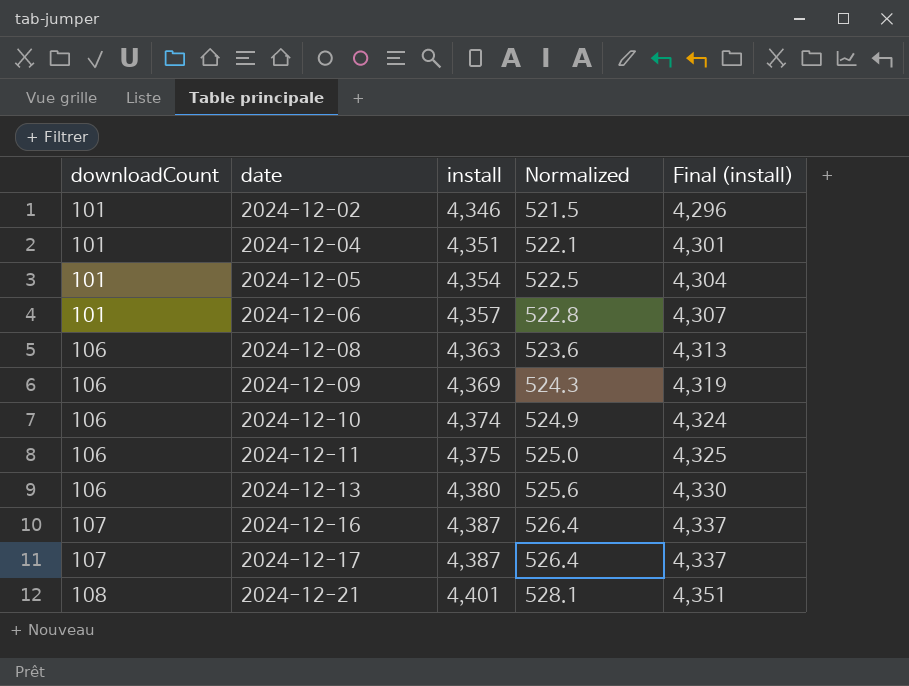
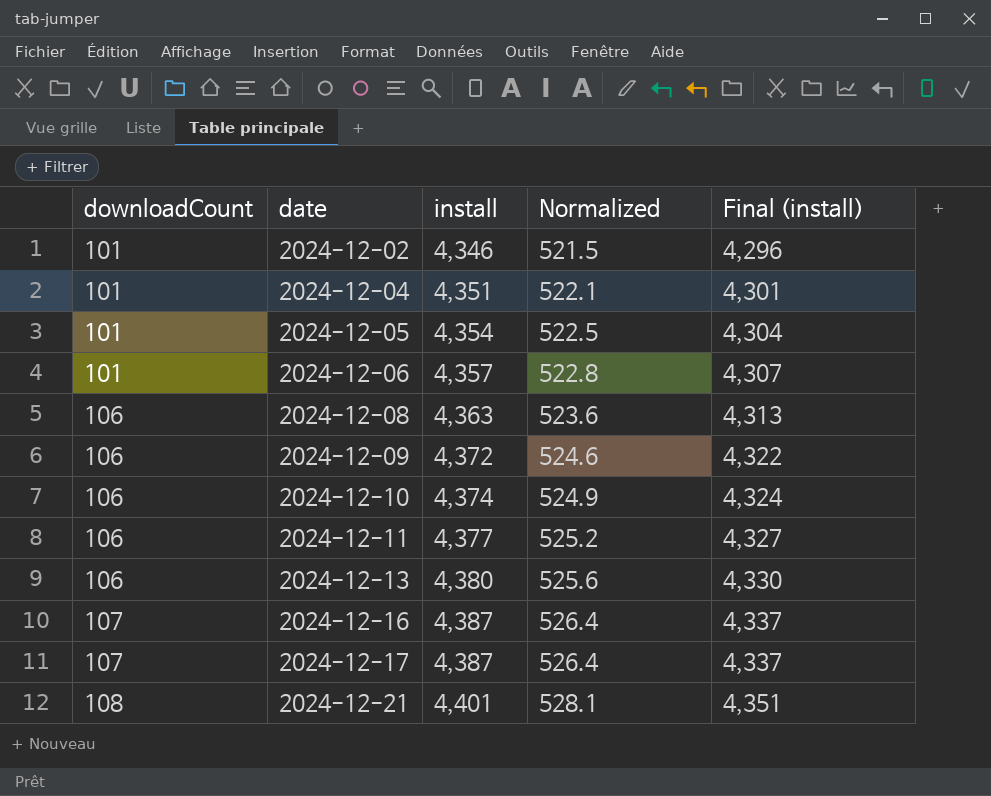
2024-12-09 | install: 4,369 -> 4,372
2024-12-09 | Normalized: 524.3 -> 524.6
2024-12-09 | Final (install): 4,319 -> 4,322
2024-12-11 | install: 4,375 -> 4,377
2024-12-11 | Normalized: 525.0 -> 525.2
2024-12-11 | Final (install): 4,325 -> 4,327

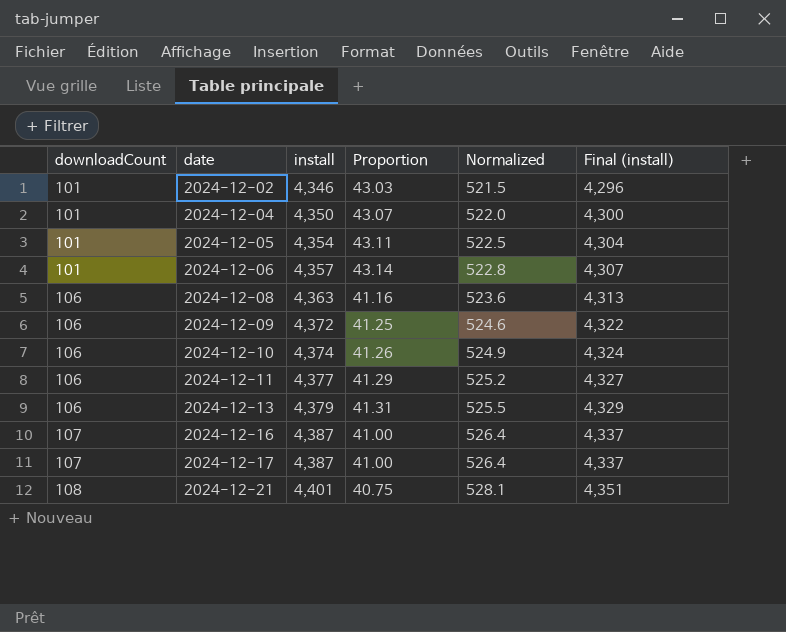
column Proportion | formula: none -> [install] / [downloadCount]
2024-12-04 | install: 4,351 -> 4,350
2024-12-04 | Normalized: 522.1 -> 522.0
2024-12-04 | Final (install): 4,301 -> 4,300
2024-12-13 | install: 4,380 -> 4,379
2024-12-13 | Normalized: 525.6 -> 525.5
2024-12-13 | Final (install): 4,330 -> 4,329

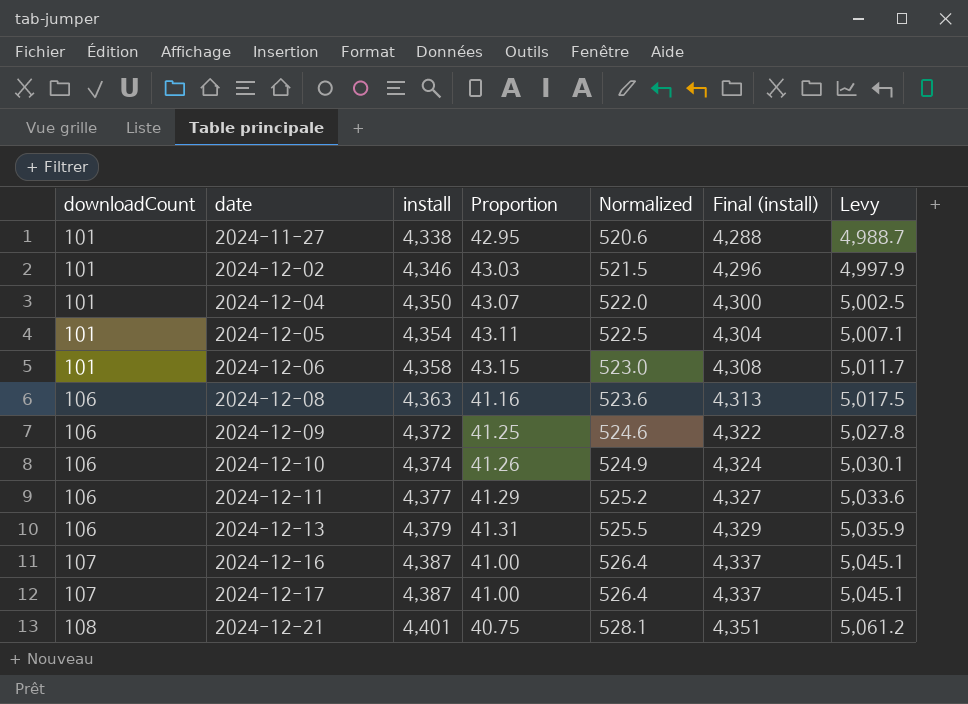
column Levy | formula: none -> [install] * 1.15
row 2024-11-27: none -> 101 | 4,338 | 42.95 | 520.6 | 4,288 | 4,988.7
2024-12-06 | install: 4,357 -> 4,358
2024-12-06 | Proportion: 43.14 -> 43.15
2024-12-06 | Normalized: 522.8 -> 523.0
2024-12-06 | Final (install): 4,307 -> 4,308

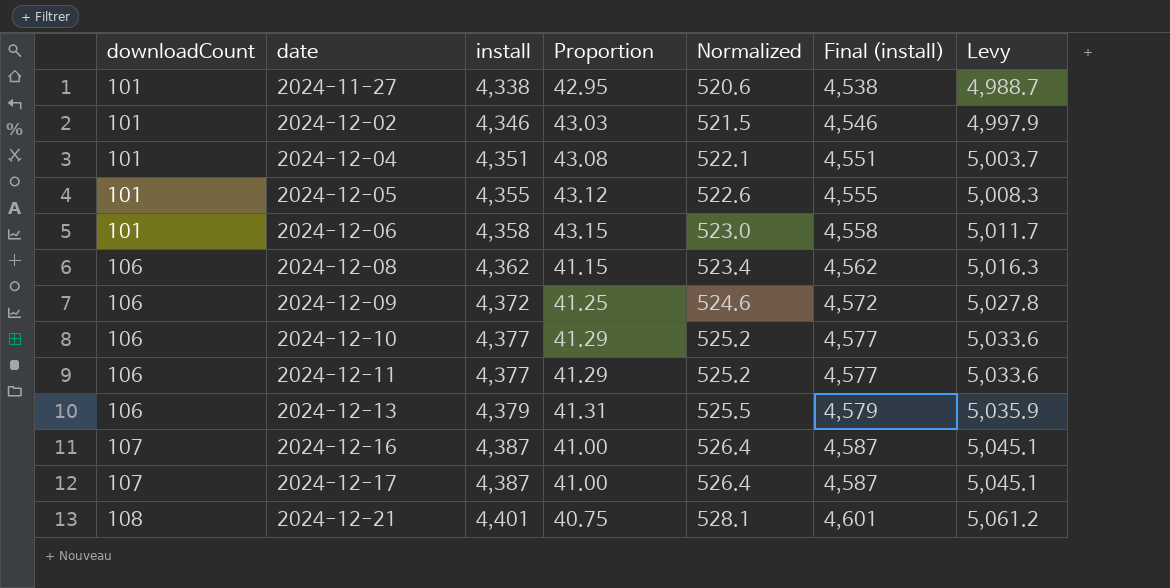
column Final (install) | formula: [install] - 50 -> [install] + 200
2024-12-04 | install: 4,350 -> 4,351
2024-12-04 | Proportion: 43.07 -> 43.08
2024-12-04 | Normalized: 522.0 -> 522.1
2024-12-04 | Levy: 5,002.5 -> 5,003.7
2024-12-05 | install: 4,354 -> 4,355
2024-12-05 | Proportion: 43.11 -> 43.12
2024-12-05 | Normalized: 522.5 -> 522.6
2024-12-05 | Levy: 5,007.1 -> 5,008.3
2024-12-08 | install: 4,363 -> 4,362
2024-12-08 | Proportion: 41.16 -> 41.15
2024-12-08 | Normalized: 523.6 -> 523.4
2024-12-08 | Levy: 5,017.5 -> 5,016.3
2024-12-10 | install: 4,374 -> 4,377
2024-12-10 | Proportion: 41.26 -> 41.29
2024-12-10 | Normalized: 524.9 -> 525.2
2024-12-10 | Levy: 5,030.1 -> 5,033.6

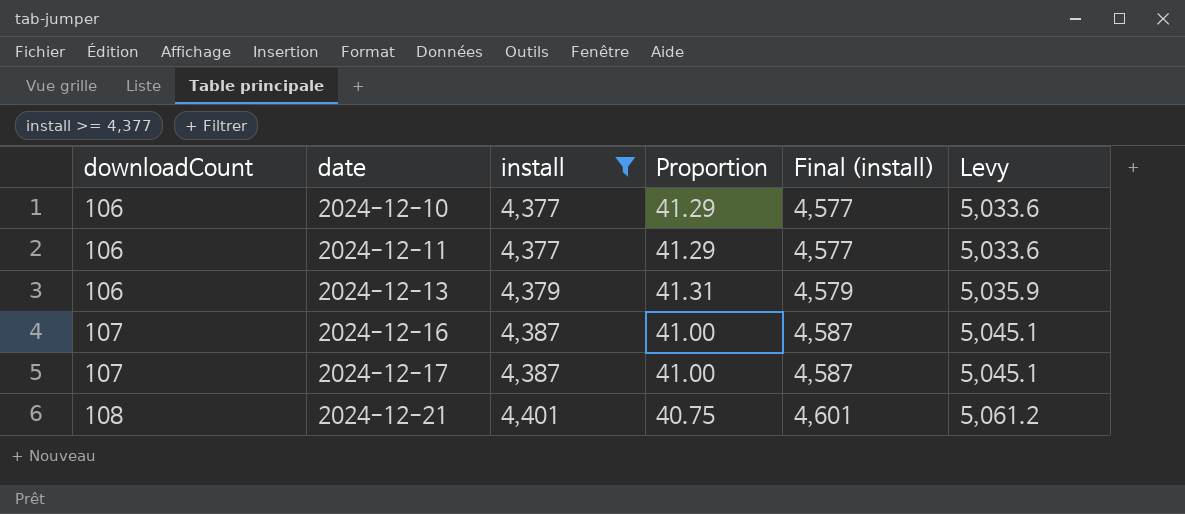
filter: none -> install >= 4,377
column Normalized | formula: [install] * 0.12 -> none

